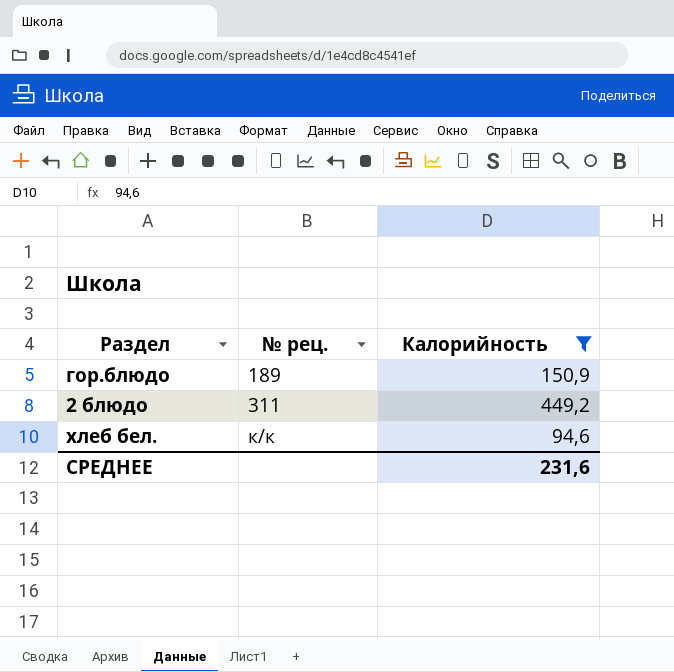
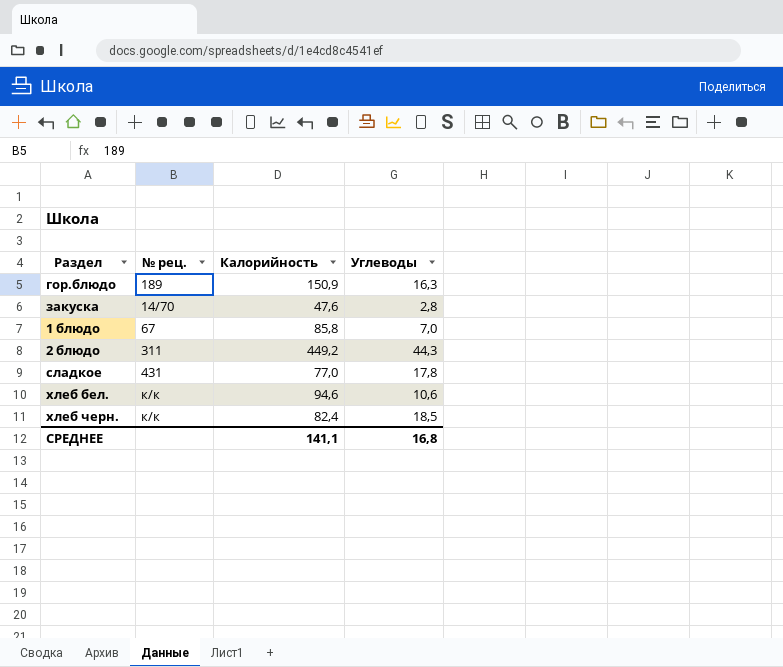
filter: Калорийность >= 94,6 -> none
column Углеводы | position: none -> 4
СРЕДНЕЕ | Калорийность: 231,6 -> 141,1

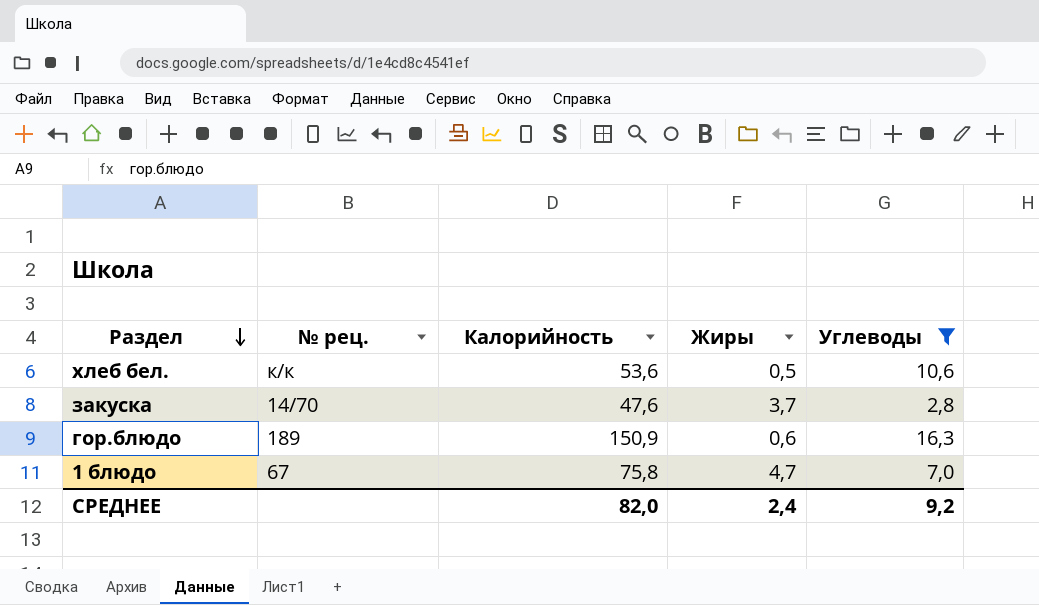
filter: none -> Углеводы <= 16,3
row order: none -> Раздел descending
column Жиры | position: none -> 4
хлеб бел. | Калорийность: 94,6 -> 53,6
1 блюдо | Калорийность: 85,8 -> 75,8
СРЕДНЕЕ | Калорийность: 141,1 -> 82,0
СРЕДНЕЕ | Углеводы: 16,8 -> 9,2

